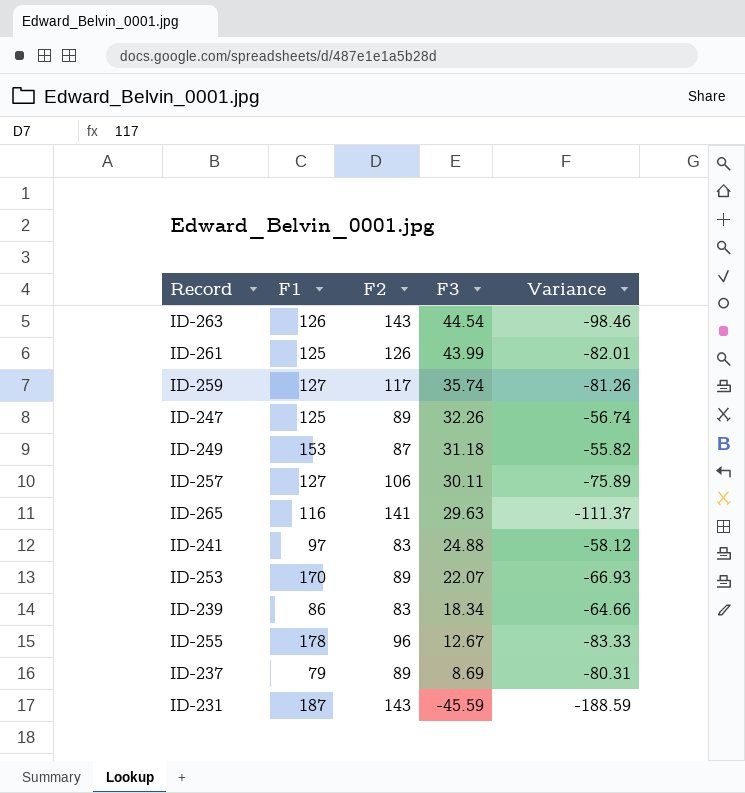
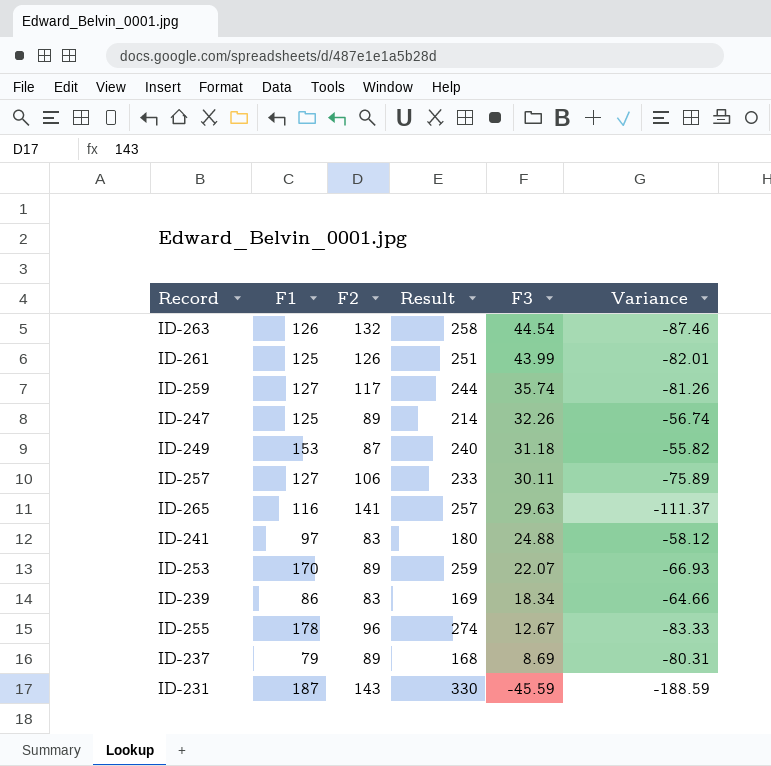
column Result | formula: none -> [F1] + [F2]
ID-263 | F2: 143 -> 132
ID-263 | Variance: -98.46 -> -87.46

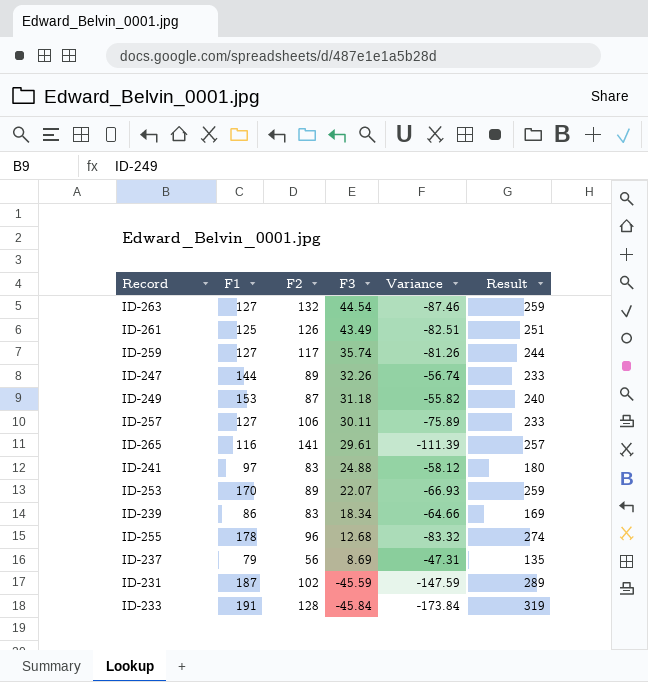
column Result | position: 4 -> 6
ID-263 | F1: 126 -> 127
ID-263 | Result: 258 -> 259
ID-261 | F3: 43.99 -> 43.49
ID-261 | Variance: -82.01 -> -82.51
ID-247 | F1: 125 -> 144
ID-247 | Result: 214 -> 233
ID-265 | F3: 29.63 -> 29.61
ID-265 | Variance: -111.37 -> -111.39
ID-255 | F3: 12.67 -> 12.68
ID-255 | Variance: -83.33 -> -83.32
ID-237 | F2: 89 -> 56
ID-237 | Variance: -80.31 -> -47.31
ID-237 | Result: 168 -> 135
ID-231 | F2: 143 -> 102
ID-231 | Variance: -188.59 -> -147.59
ID-231 | Result: 330 -> 289
row ID-233: none -> 191 | 128 | -45.84 | -173.84 | 319

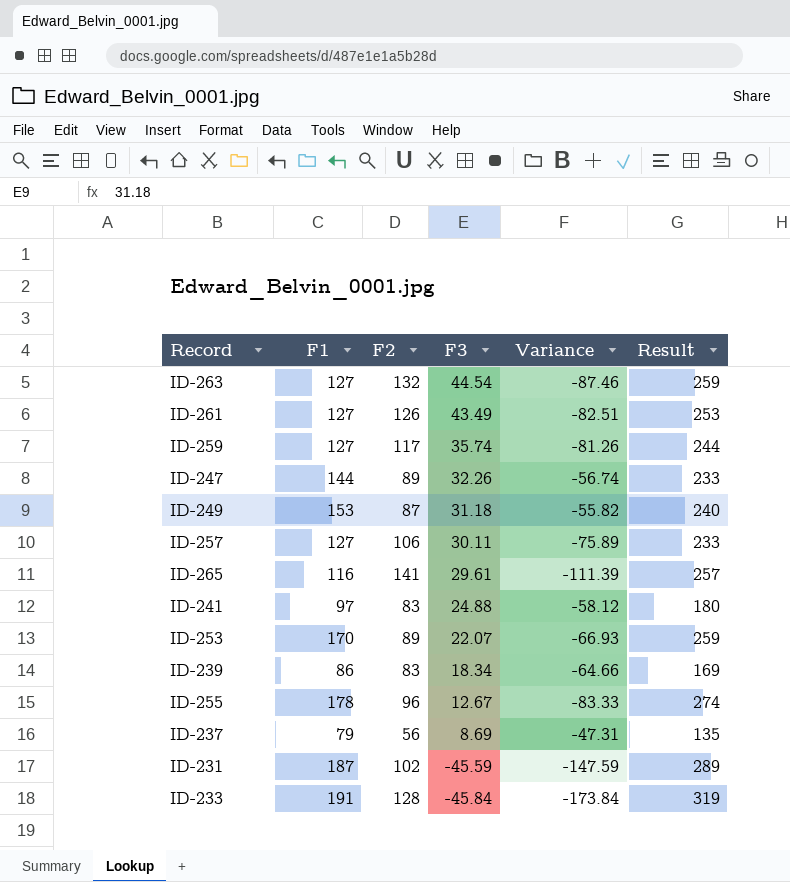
ID-261 | F1: 125 -> 127
ID-261 | Result: 251 -> 253
ID-255 | F3: 12.68 -> 12.67
ID-255 | Variance: -83.32 -> -83.33

